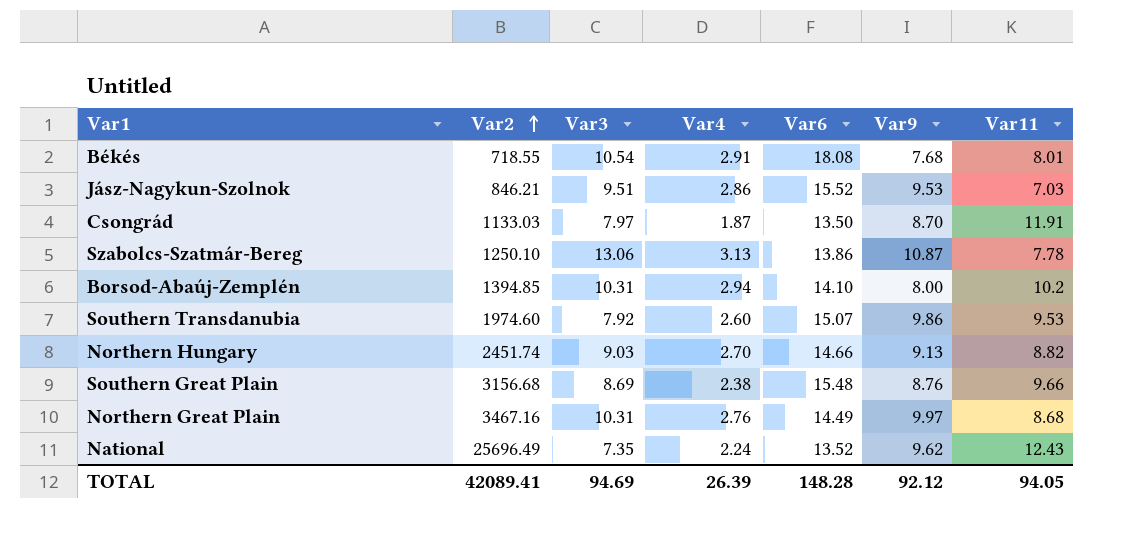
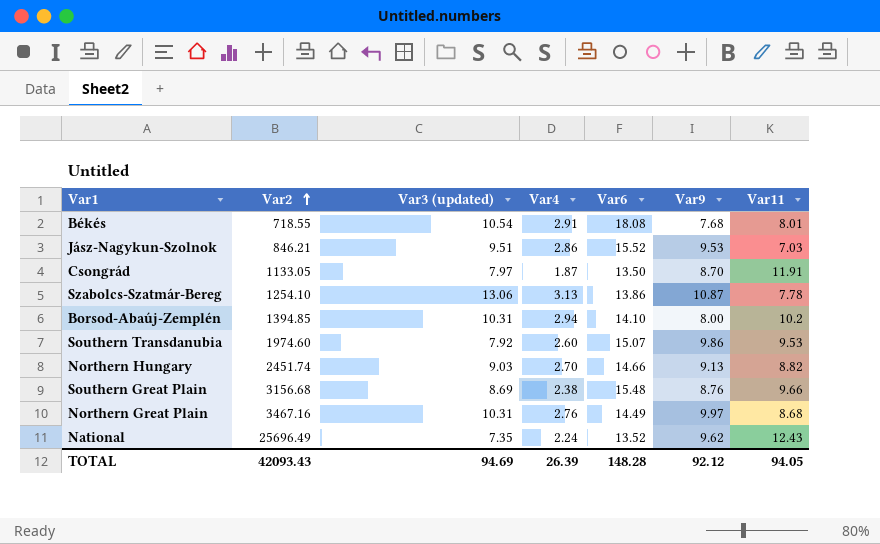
column name: Var3 -> Var3 (updated)
Csongrád | Var2: 1133.03 -> 1133.05
Szabolcs-Szatmár-Bereg | Var2: 1250.10 -> 1254.10
TOTAL | Var2: 42089.41 -> 42093.43

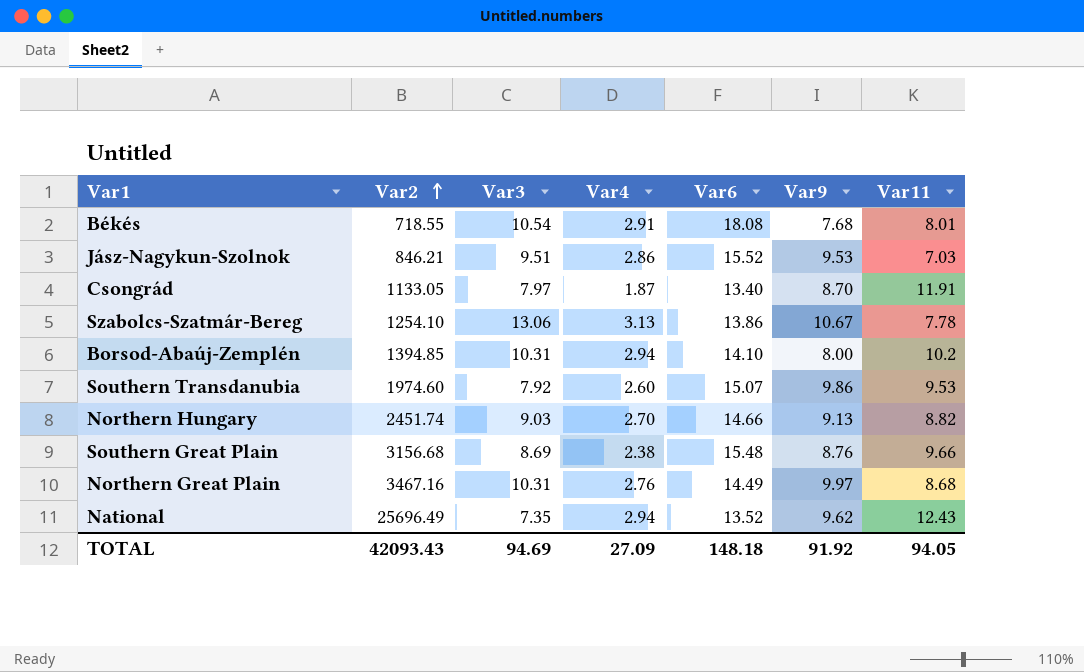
column name: Var3 (updated) -> Var3
Csongrád | Var6: 13.50 -> 13.40
Szabolcs-Szatmár-Bereg | Var9: 10.87 -> 10.67
National | Var4: 2.24 -> 2.94
TOTAL | Var4: 26.39 -> 27.09
TOTAL | Var6: 148.28 -> 148.18
TOTAL | Var9: 92.12 -> 91.92

